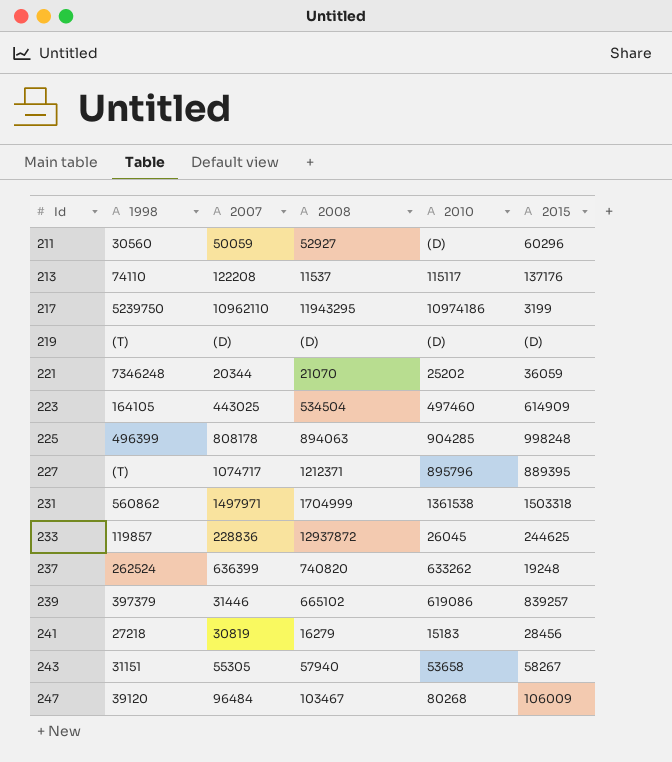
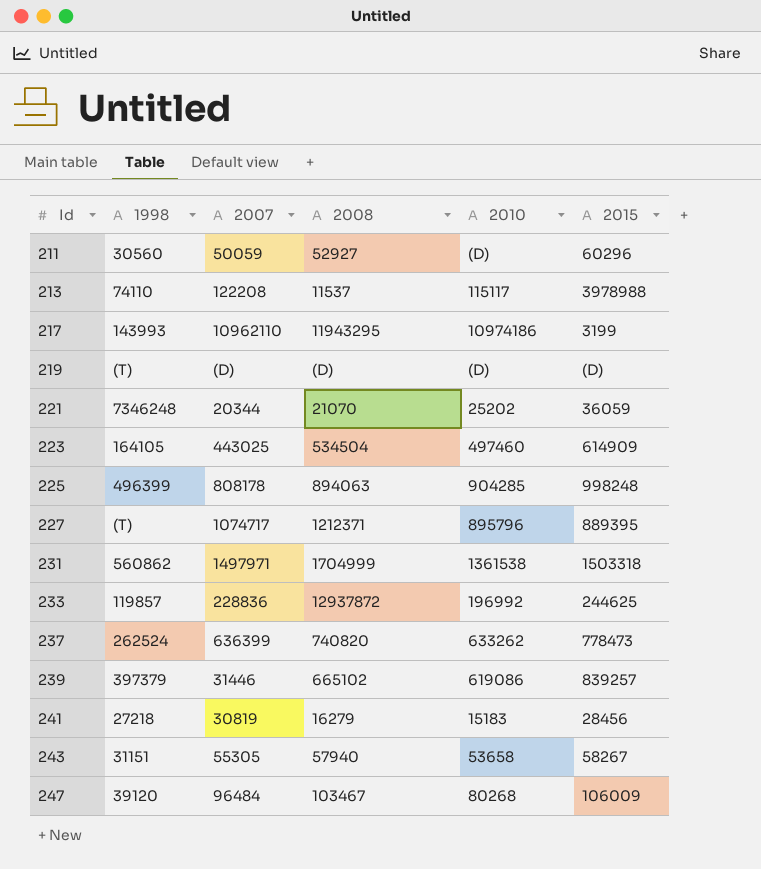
213 | 2015: 137176 -> 3978988
217 | 1998: 5239750 -> 143993
233 | 2010: 26045 -> 196992
237 | 2015: 19248 -> 778473

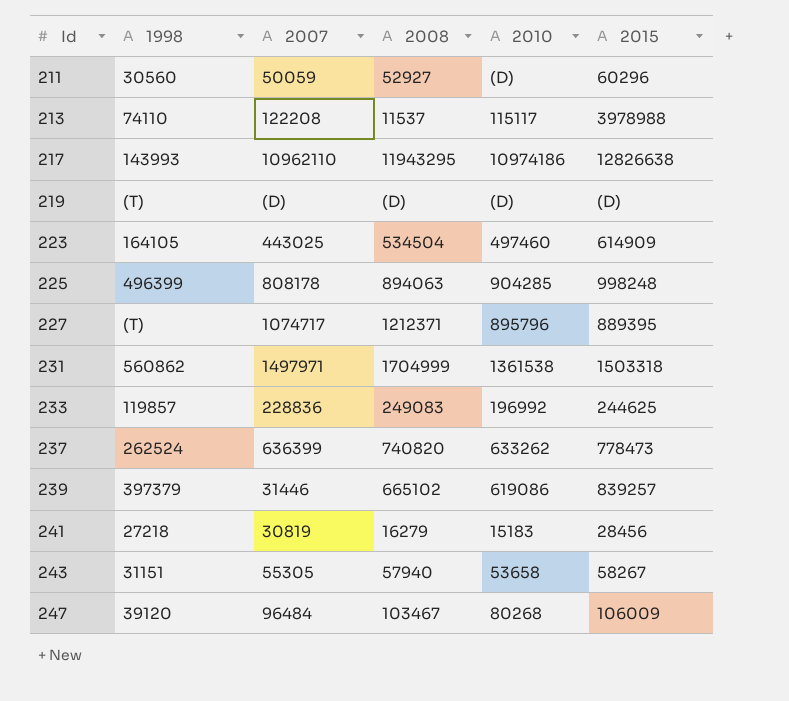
row 221: 7346248 | 20344 | 21070 | 25202 | 36059 -> none
217 | 2015: 3199 -> 12826638
233 | 2008: 12937872 -> 249083

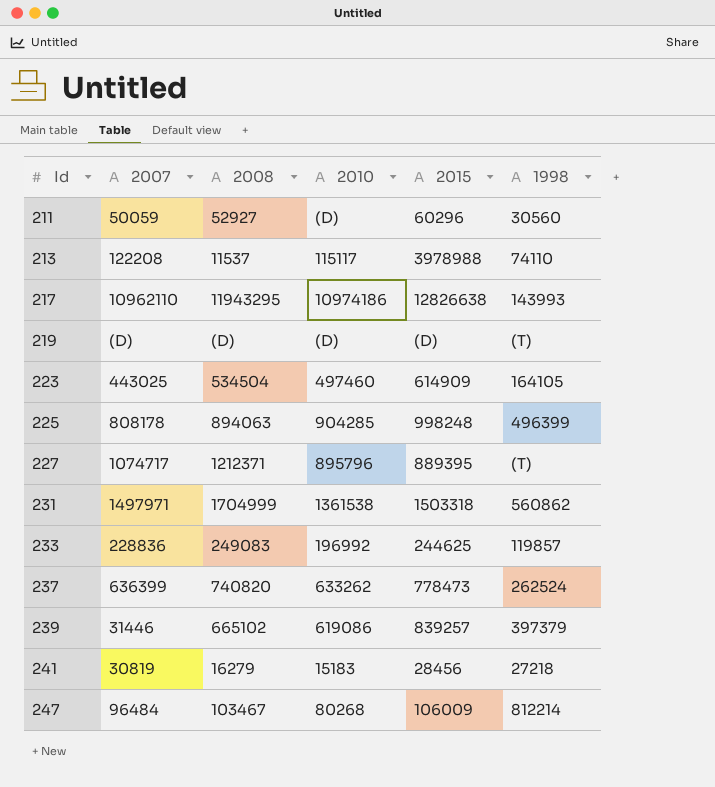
column 1998 | position: 2 -> 6
row 243: 31151 | 55305 | 57940 | 53658 | 58267 -> none
247 | 1998: 39120 -> 812214

